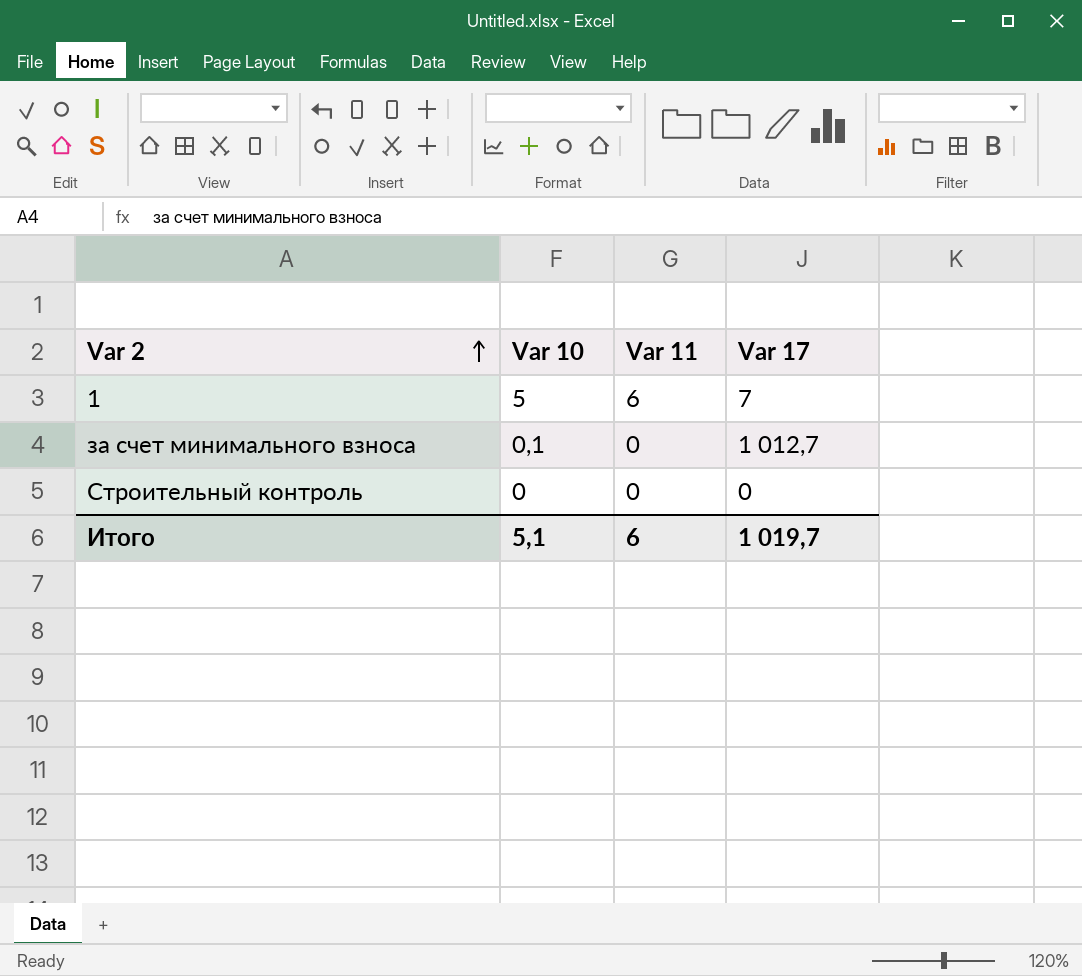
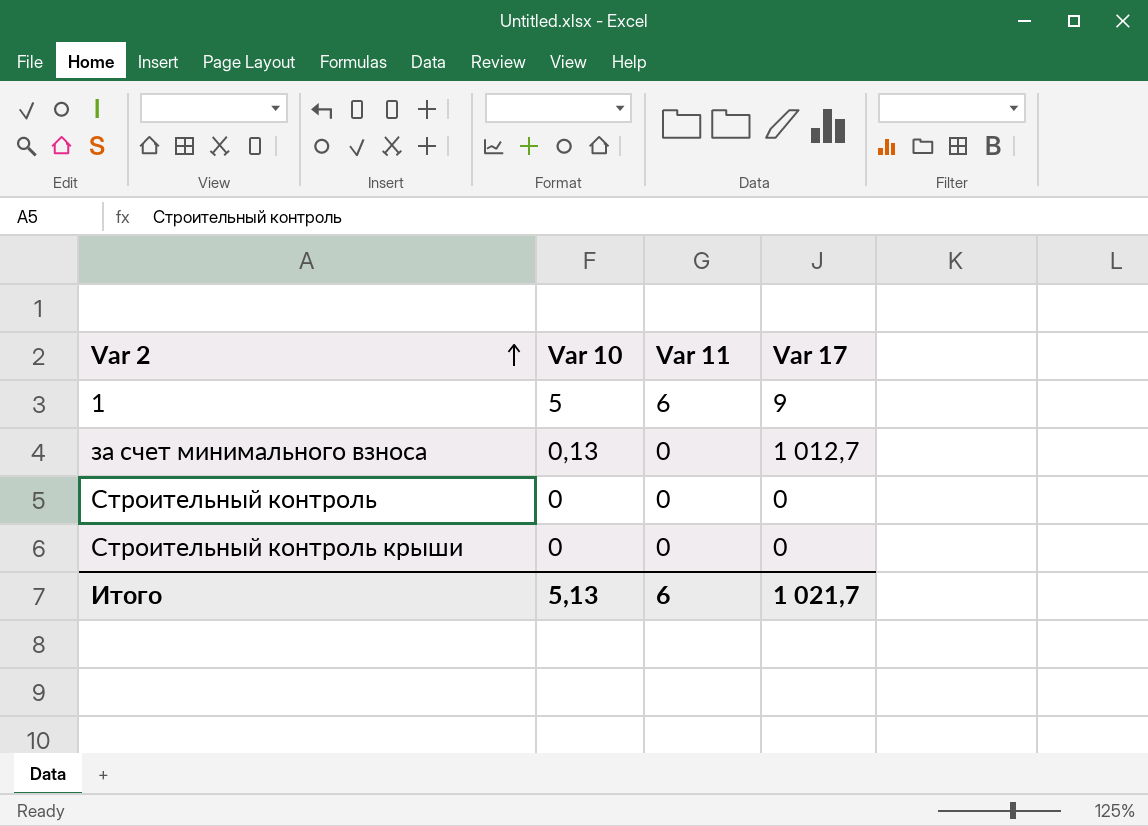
1 | Var 17: 7 -> 9
за счет минимального взноса | Var 10: 0,1 -> 0,13
row Строительный контроль крыши: none -> 0 | 0 | 0
Итого | Var 10: 5,1 -> 5,13
Итого | Var 17: 1 019,7 -> 1 021,7

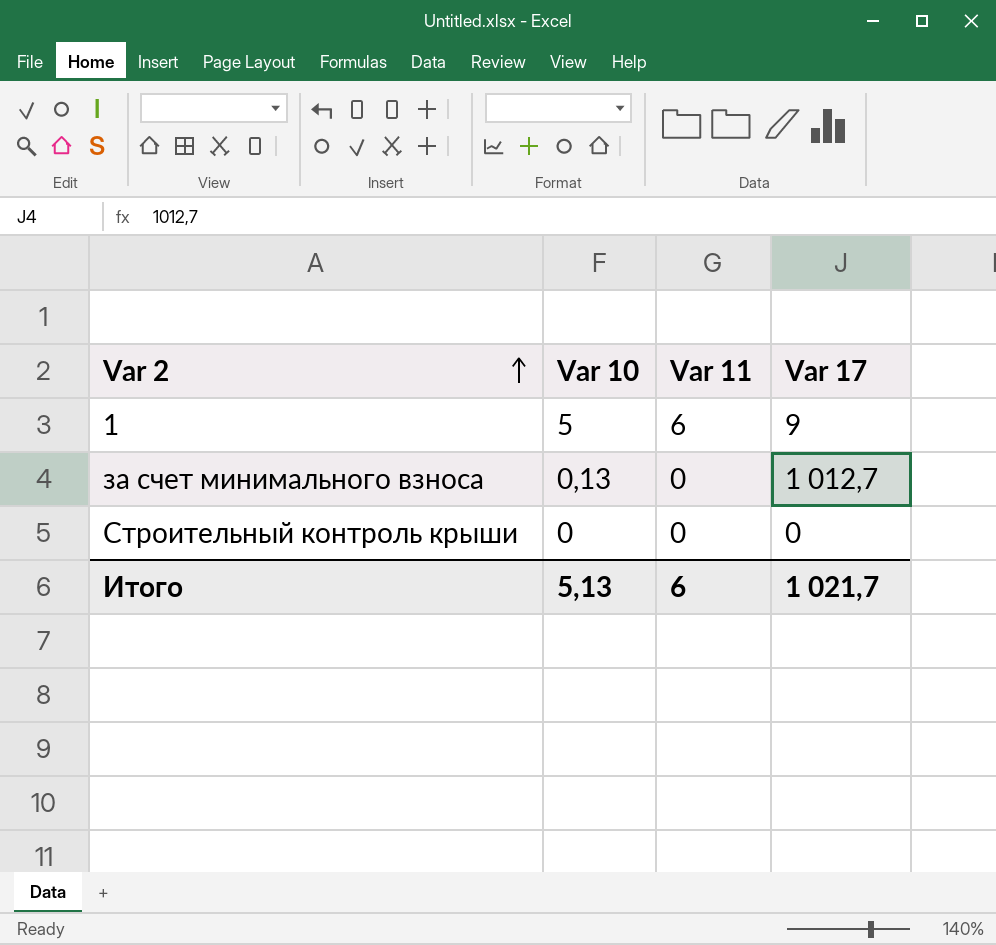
row Строительный контроль: 0 | 0 | 0 -> none

